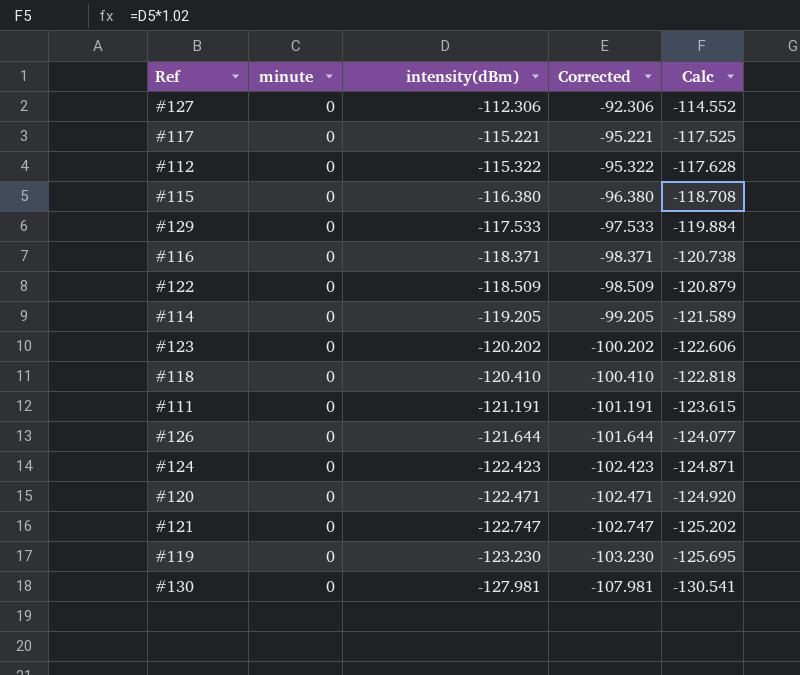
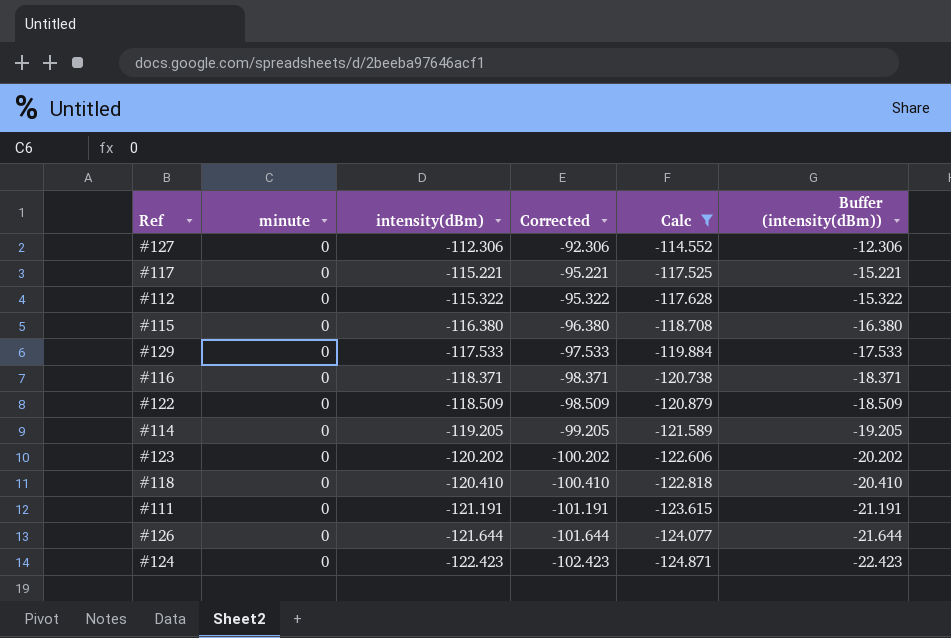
filter: none -> Calc >= -124.871
column Buffer (intensity(dBm)) | formula: none -> [intensity(dBm)] + 100

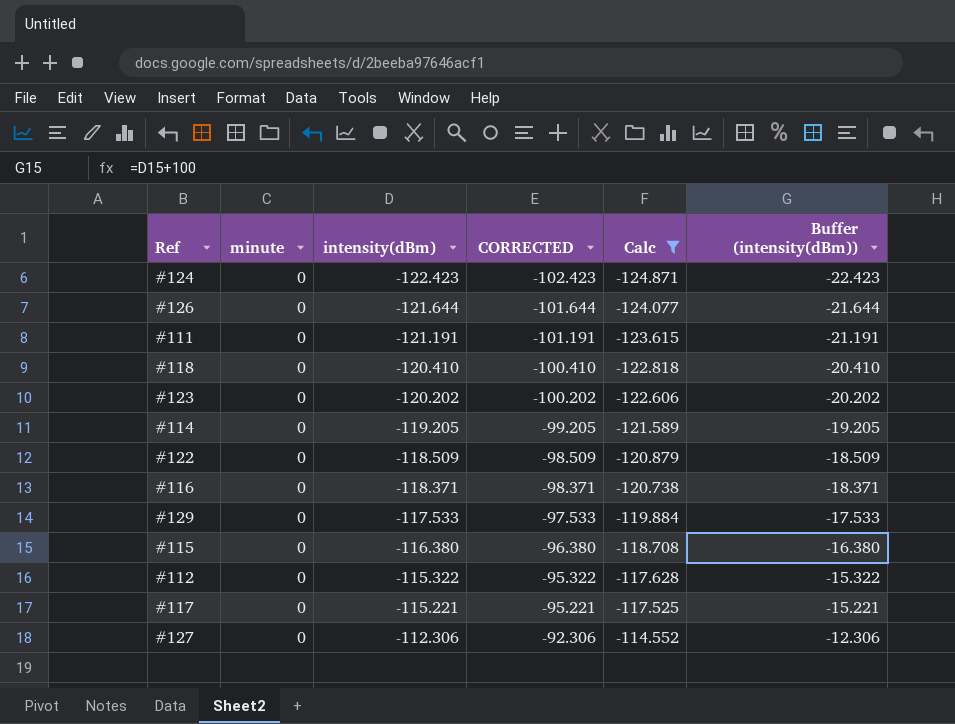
row order: intensity(dBm) descending -> intensity(dBm) ascending
column name: Corrected -> CORRECTED

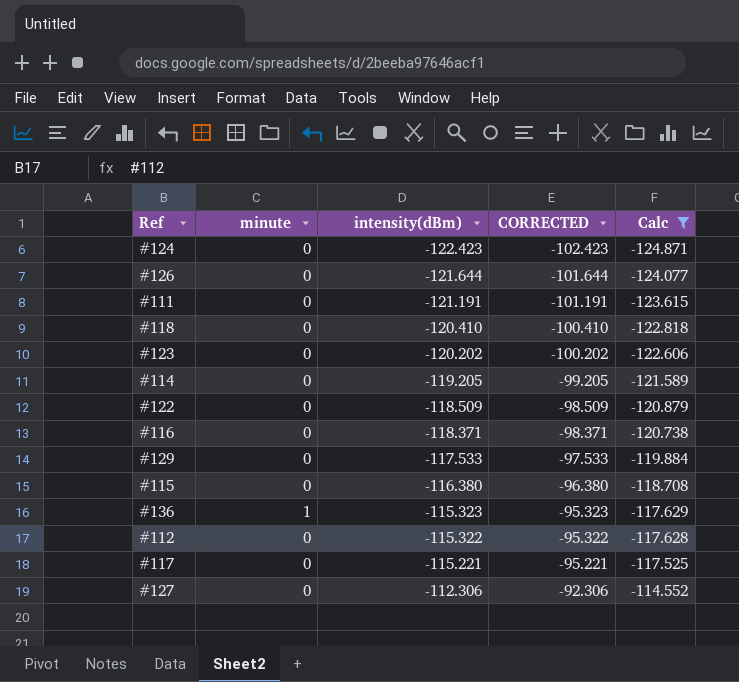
column Buffer (intensity(dBm)) | formula: [intensity(dBm)] + 100 -> none
row #136: none -> 1 | -115.323 | -95.323 | -117.629

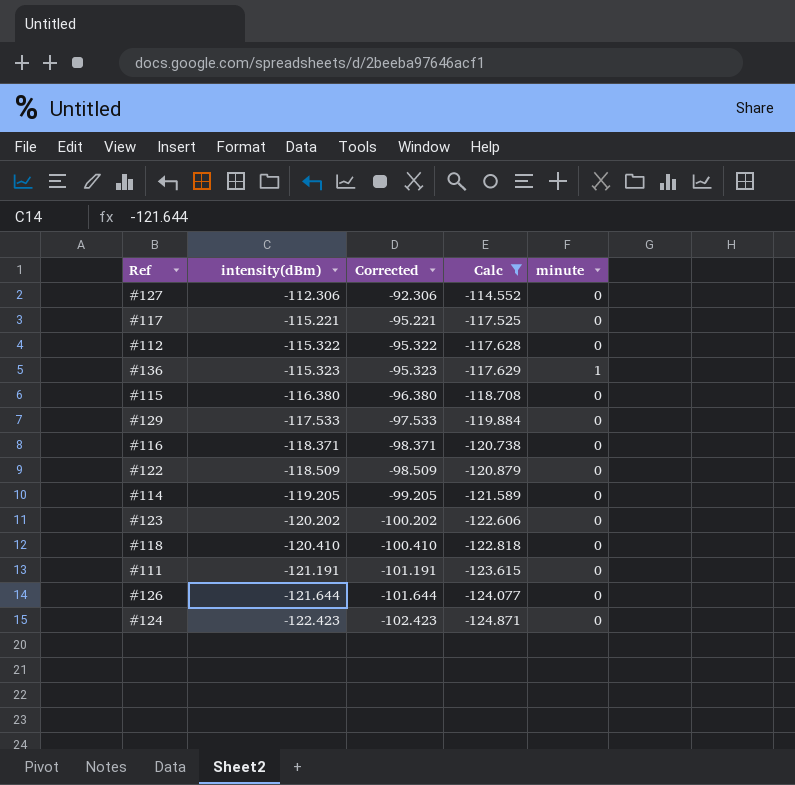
row order: intensity(dBm) ascending -> intensity(dBm) descending
column name: CORRECTED -> Corrected
column minute | position: 2 -> 5

